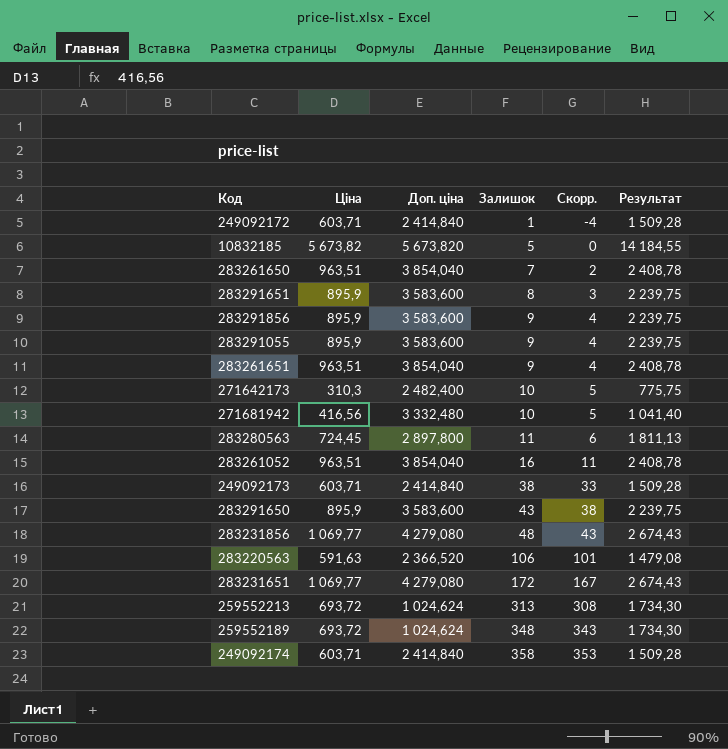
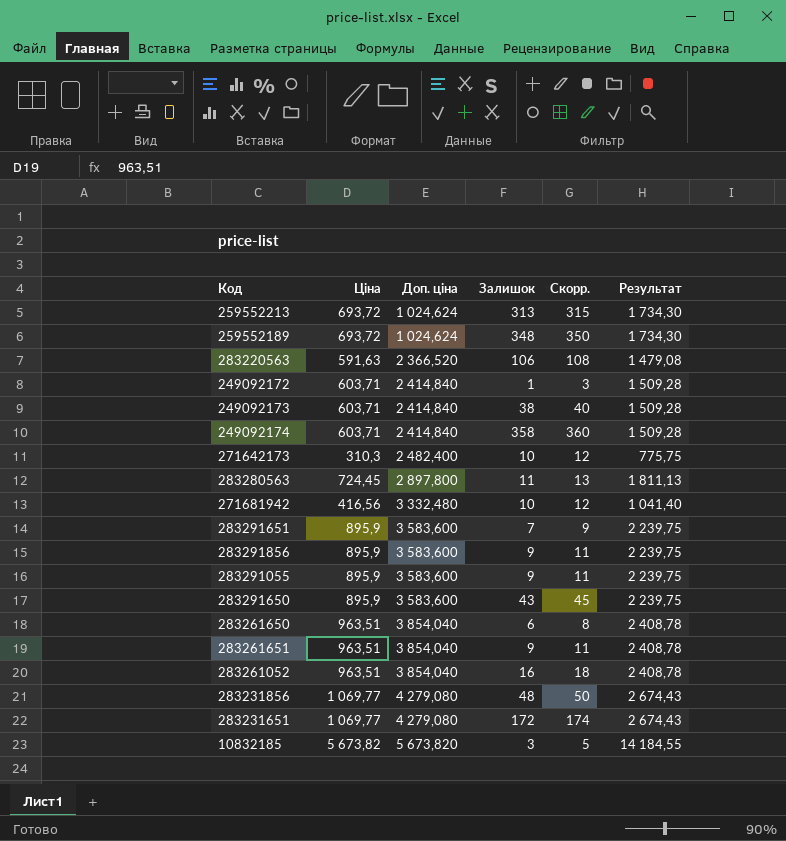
row order: Залишок ascending -> Доп. ціна ascending
column Скорр. | formula: [Залишок] - 5 -> [Залишок] + 2
283291651 | Залишок: 8 -> 7
283261650 | Залишок: 7 -> 6
10832185 | Залишок: 5 -> 3

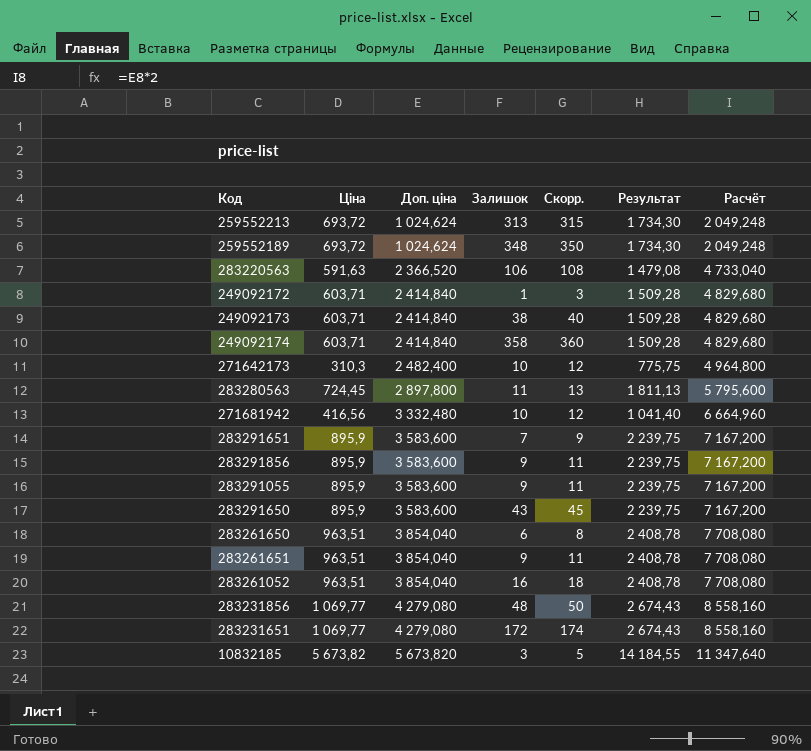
column Расчёт | formula: none -> [Доп. ціна] * 2

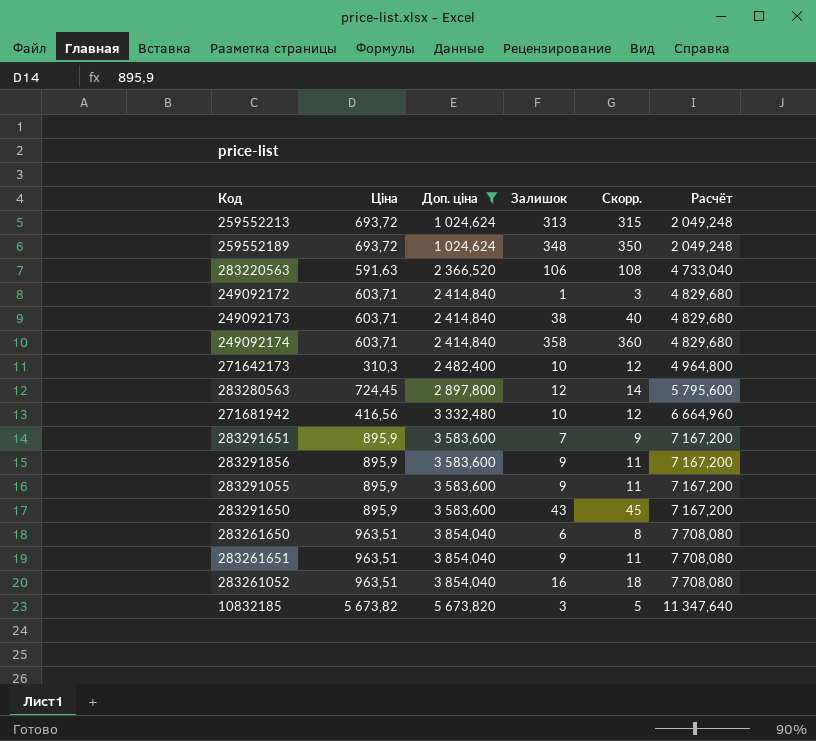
filter: none -> Доп. ціна != 4 279,080
column Результат | formula: [Ціна] * 2,5 -> none
283280563 | Залишок: 11 -> 12
283280563 | Скорр.: 13 -> 14

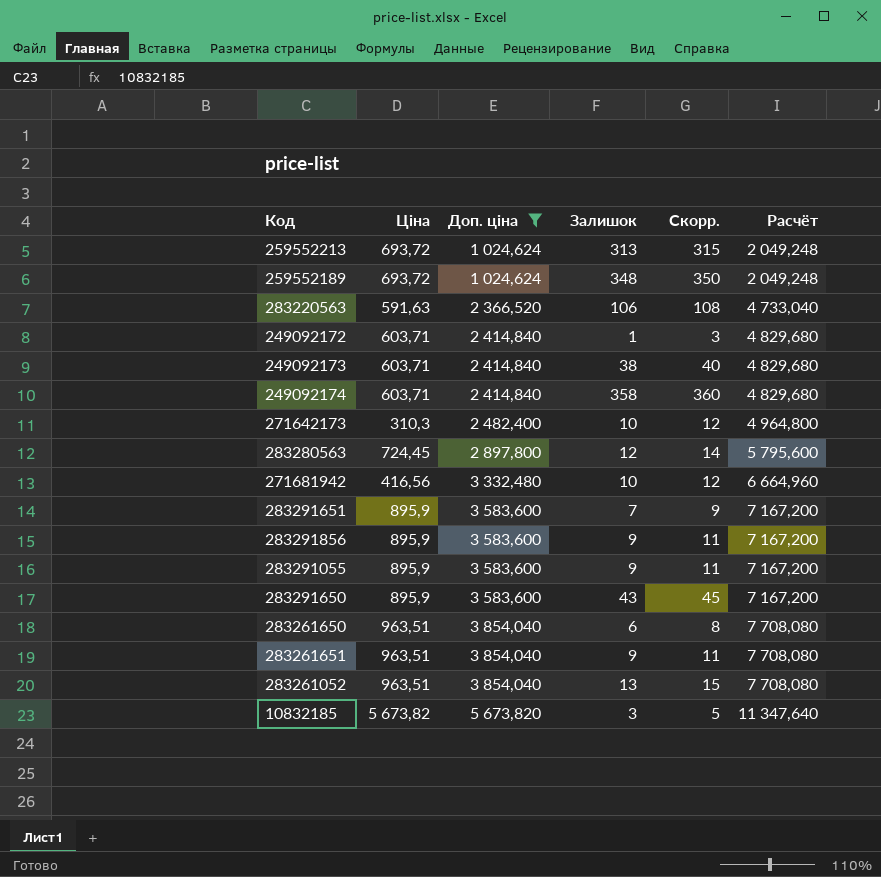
283261052 | Залишок: 16 -> 13
283261052 | Скорр.: 18 -> 15

